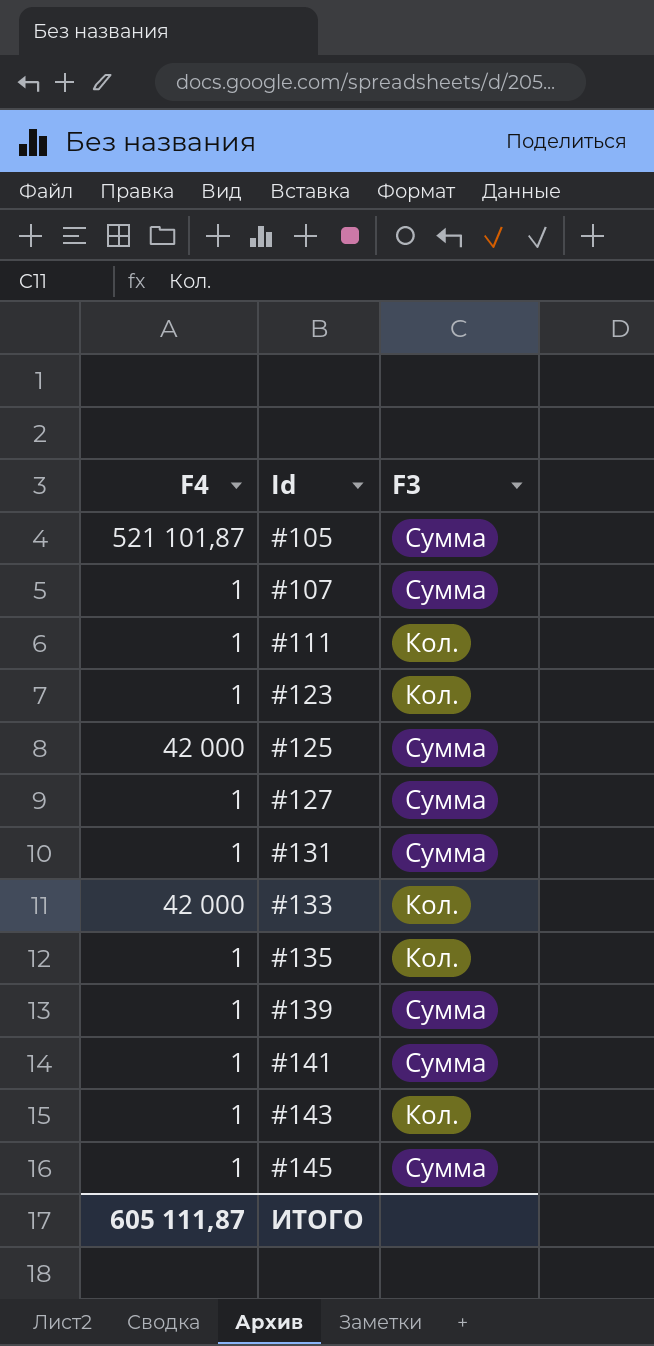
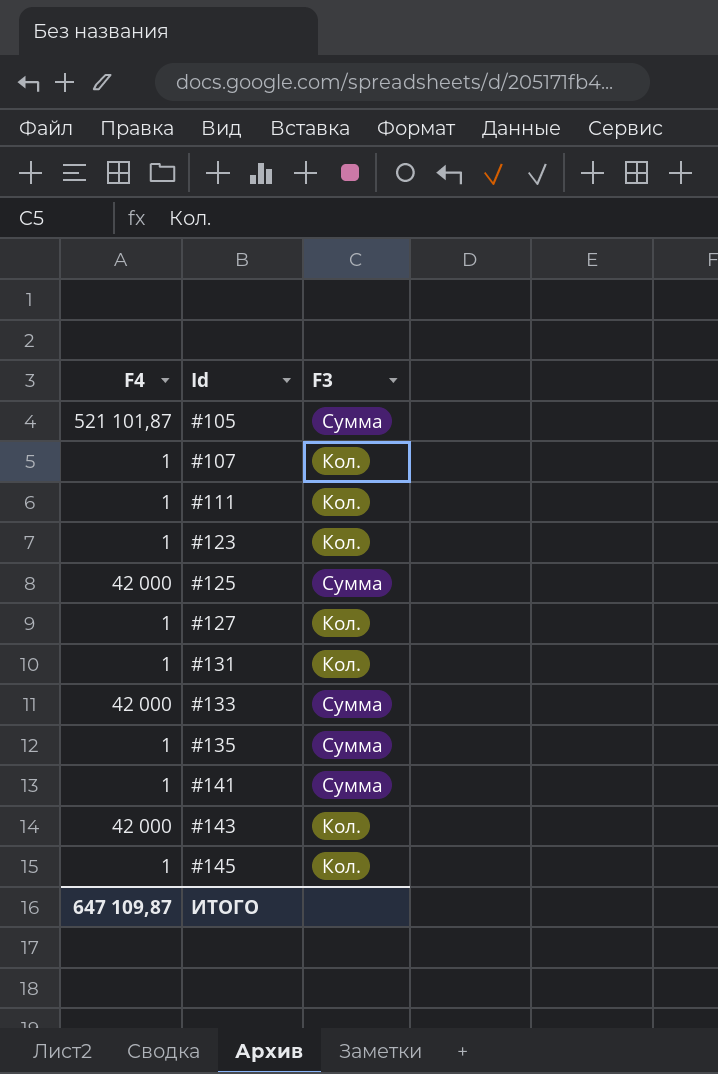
row #139: 1 | Сумма -> none
#107 | F3: Сумма -> Кол.
#127 | F3: Сумма -> Кол.
#131 | F3: Сумма -> Кол.
#133 | F3: Кол. -> Сумма
#135 | F3: Кол. -> Сумма
#143 | F4: 1 -> 42 000
#145 | F3: Сумма -> Кол.
ИТОГО | F4: 605 111,87 -> 647 109,87

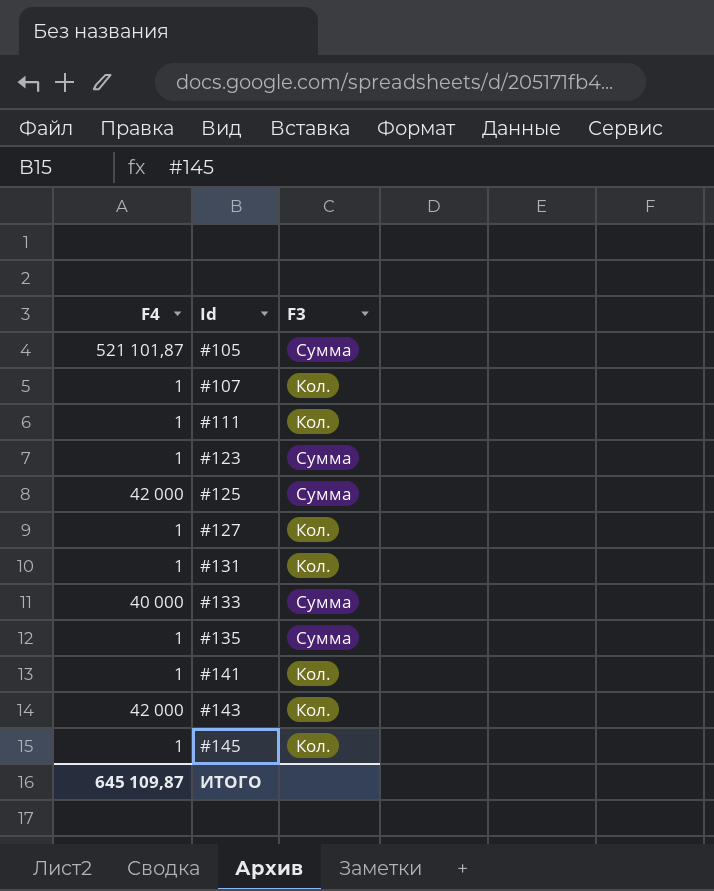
#123 | F3: Кол. -> Сумма
#133 | F4: 42 000 -> 40 000
#141 | F3: Сумма -> Кол.
ИТОГО | F4: 647 109,87 -> 645 109,87

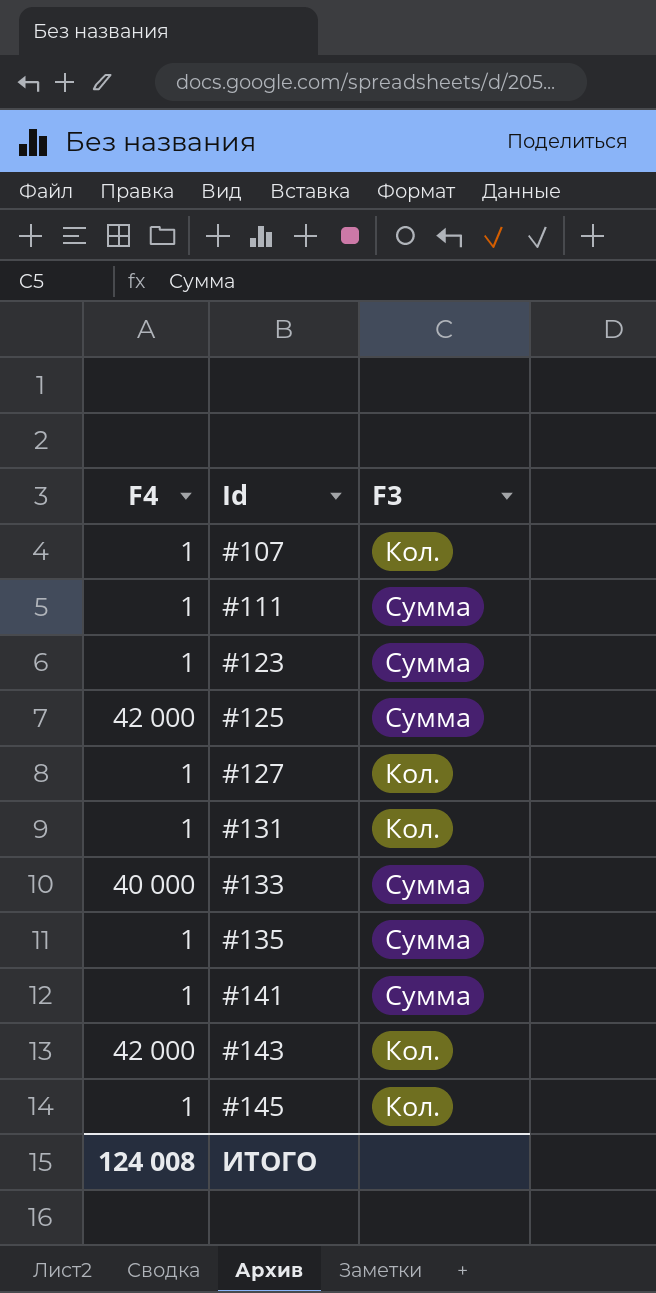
row #105: 521 101,87 | Сумма -> none
#111 | F3: Кол. -> Сумма
#141 | F3: Кол. -> Сумма
ИТОГО | F4: 645 109,87 -> 124 008

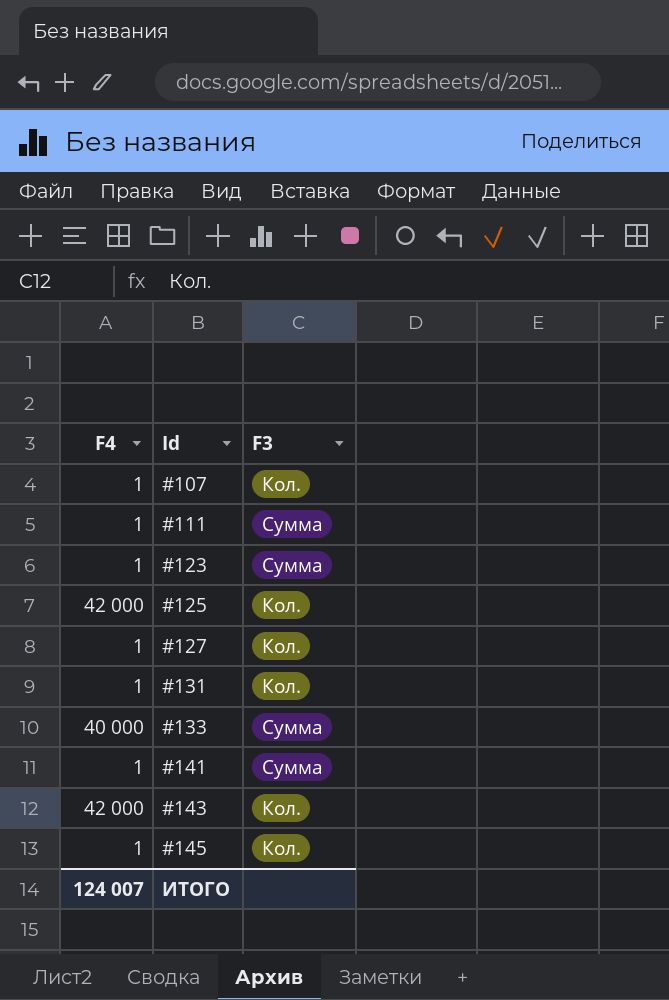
row #135: 1 | Сумма -> none
#125 | F3: Сумма -> Кол.
ИТОГО | F4: 124 008 -> 124 007

